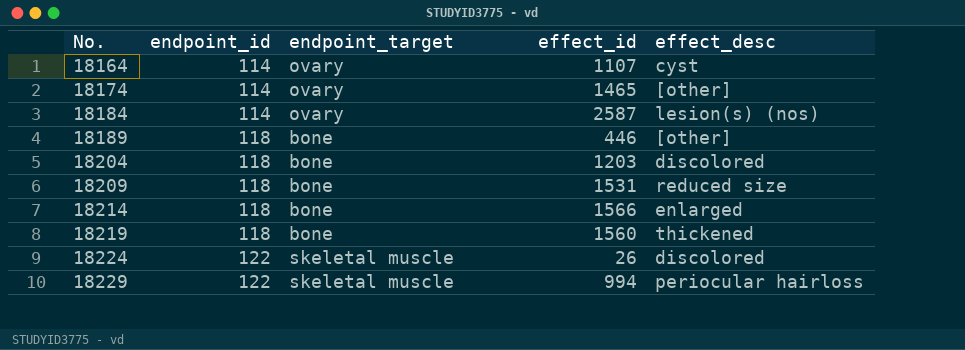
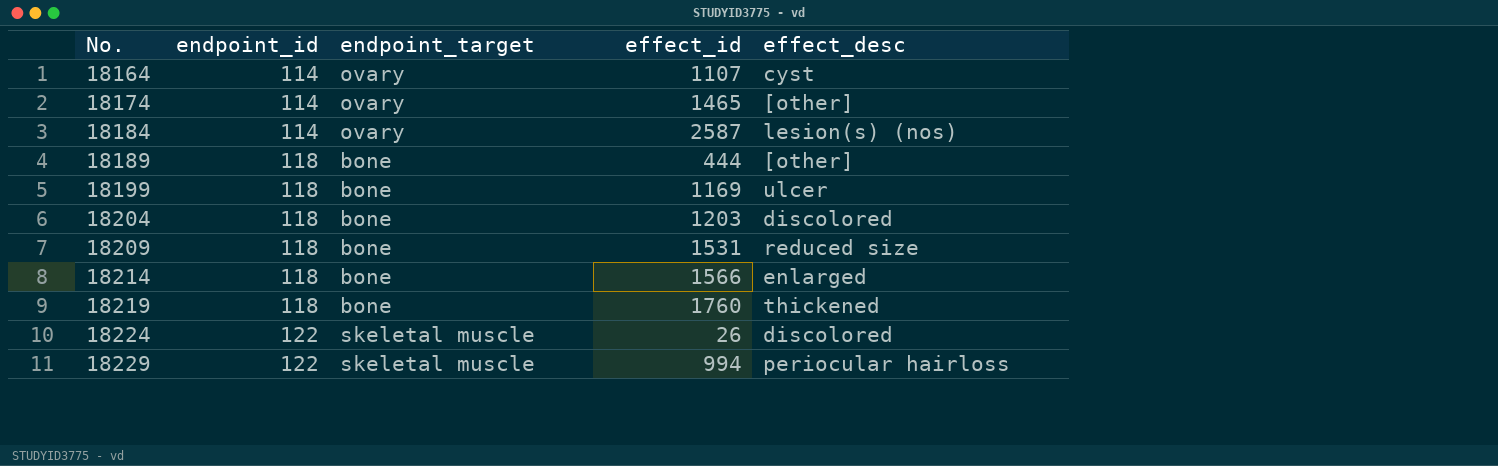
18189 | effect_id: 446 -> 444
row 18199: none -> 118 | bone | 1169 | ulcer
18219 | effect_id: 1560 -> 1760

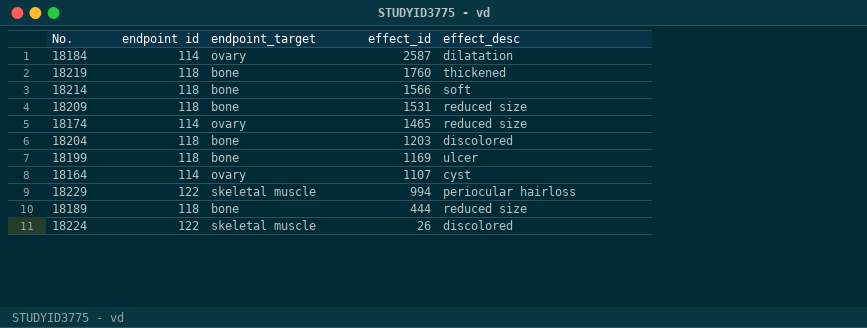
row order: No. ascending -> effect_id descending
column name: endpoint_id -> endpoint id
18184 | effect_desc: lesion(s) (nos) -> dilatation
18214 | effect_desc: enlarged -> soft
18174 | effect_desc: [other] -> reduced size
18189 | effect_desc: [other] -> reduced size

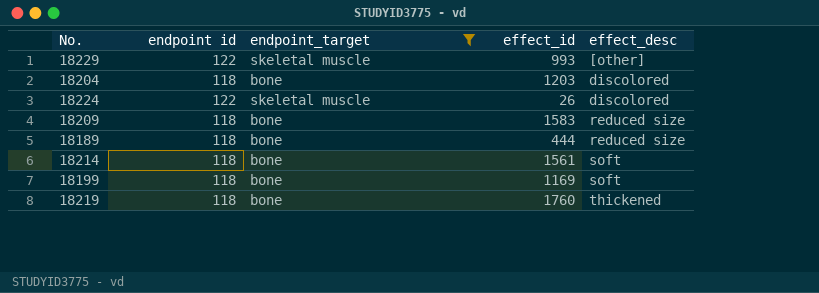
filter: none -> endpoint_target != ovary
row order: effect_id descending -> effect_desc ascending
18229 | effect_id: 994 -> 993
18229 | effect_desc: periocular hairloss -> [other]
18209 | effect_id: 1531 -> 1583
18214 | effect_id: 1566 -> 1561
18199 | effect_desc: ulcer -> soft

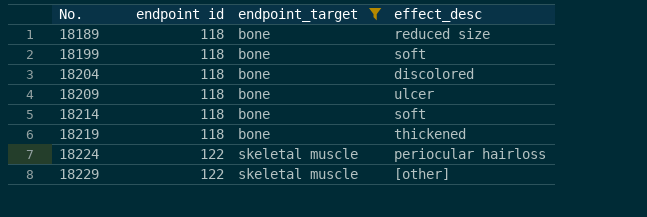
row order: effect_desc ascending -> No. ascending
column effect_id | position: 4 -> none
18209 | effect_desc: reduced size -> ulcer
18224 | effect_desc: discolored -> periocular hairloss

